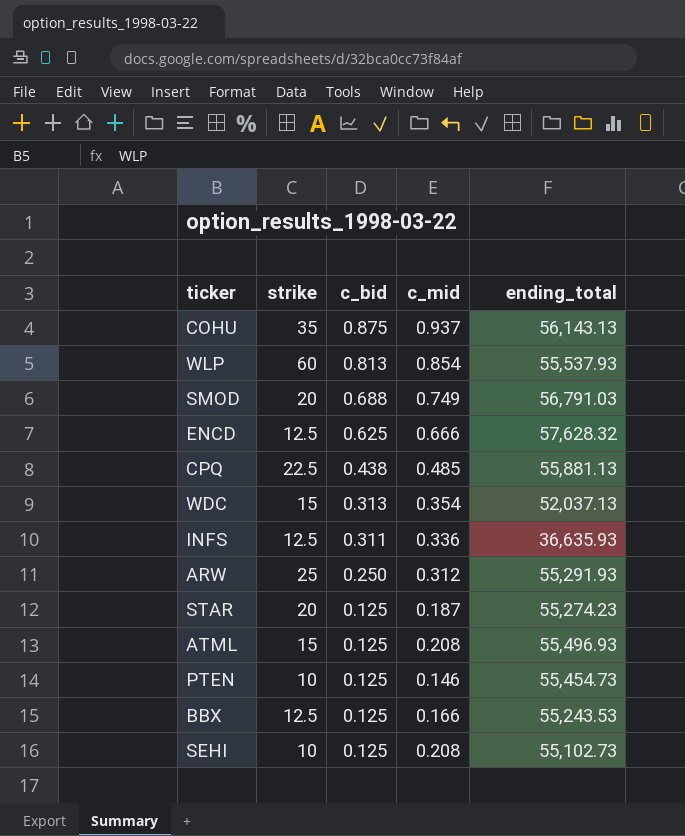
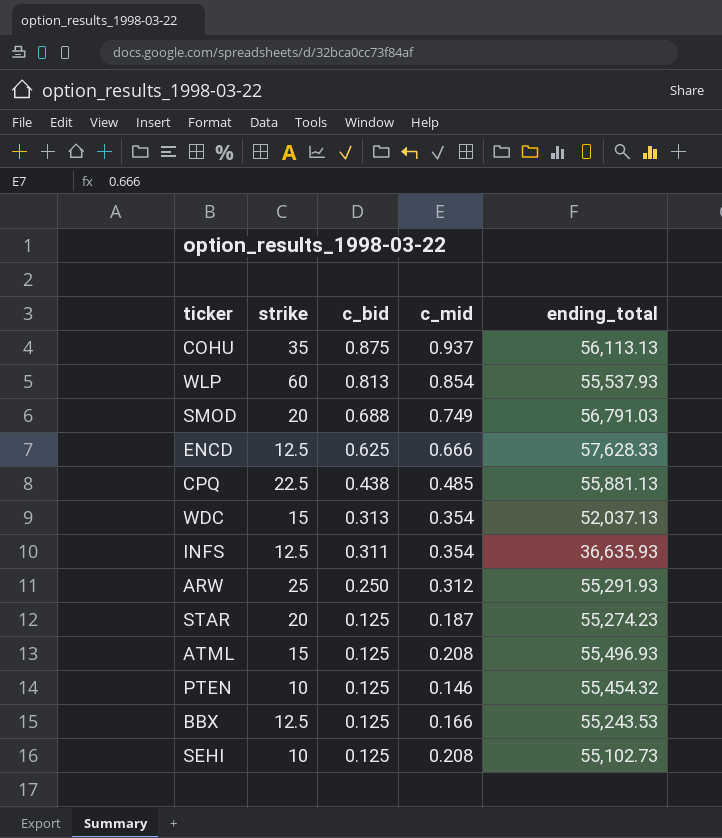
COHU | ending_total: 56,143.13 -> 56,113.13
ENCD | ending_total: 57,628.32 -> 57,628.33
INFS | c_mid: 0.336 -> 0.354
PTEN | ending_total: 55,454.73 -> 55,454.32

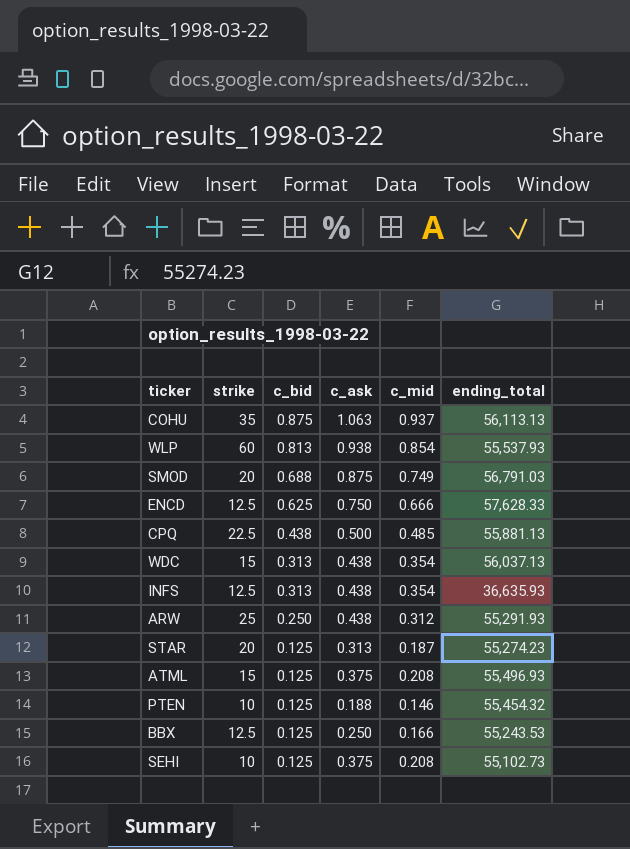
column c_ask | position: none -> 4
WDC | ending_total: 52,037.13 -> 56,037.13
INFS | c_bid: 0.311 -> 0.313

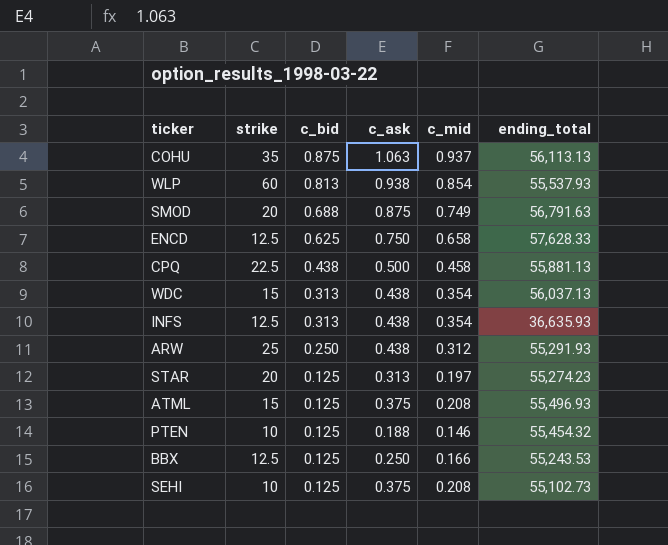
SMOD | ending_total: 56,791.03 -> 56,791.63
ENCD | c_mid: 0.666 -> 0.658
CPQ | c_mid: 0.485 -> 0.458
STAR | c_mid: 0.187 -> 0.197

